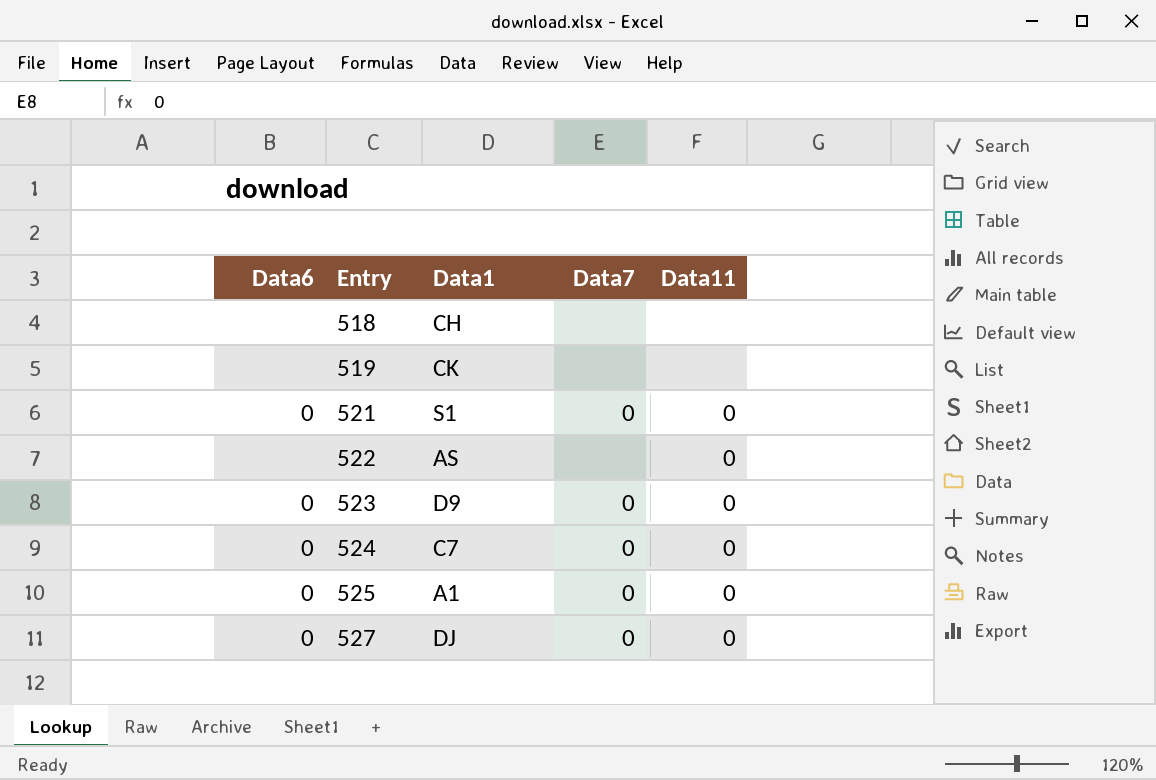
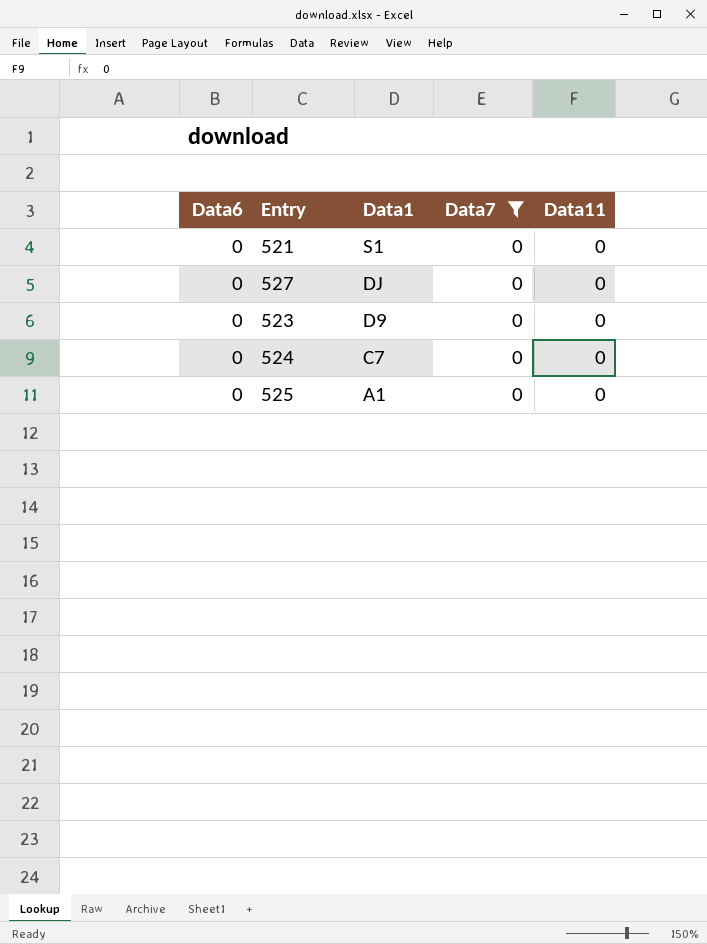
filter: none -> Data7 = 0
row order: Entry ascending -> Data1 descending

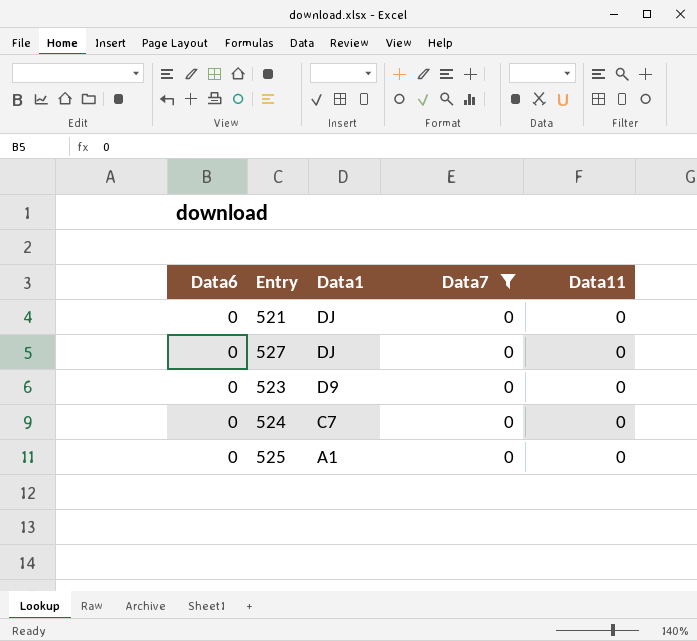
521 | Data1: S1 -> DJ

